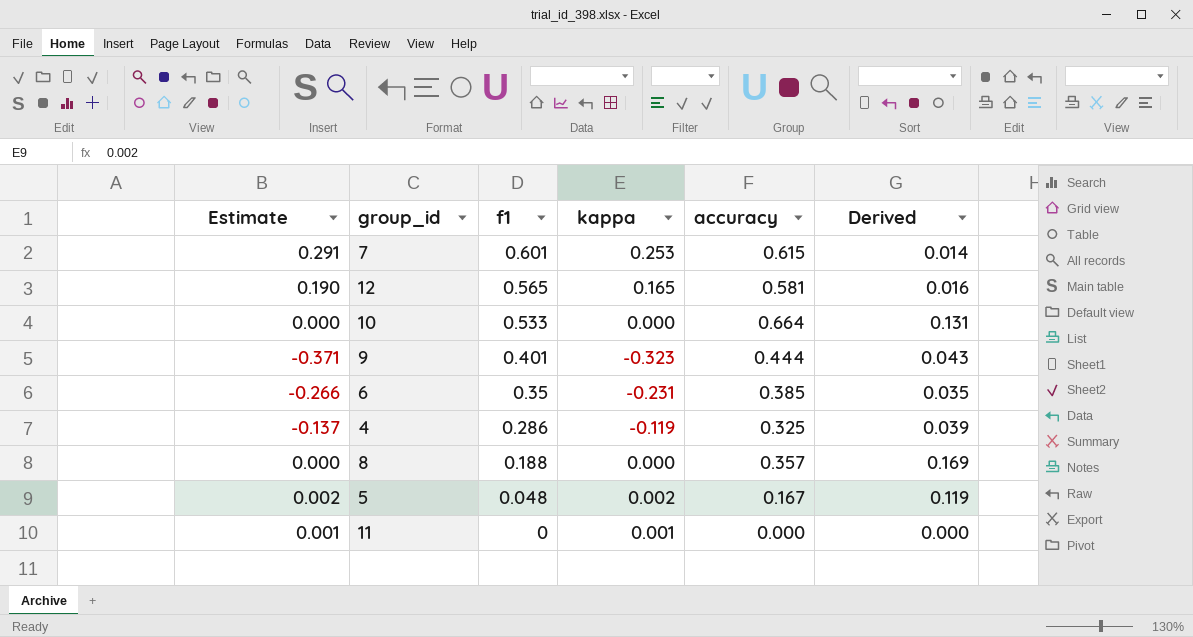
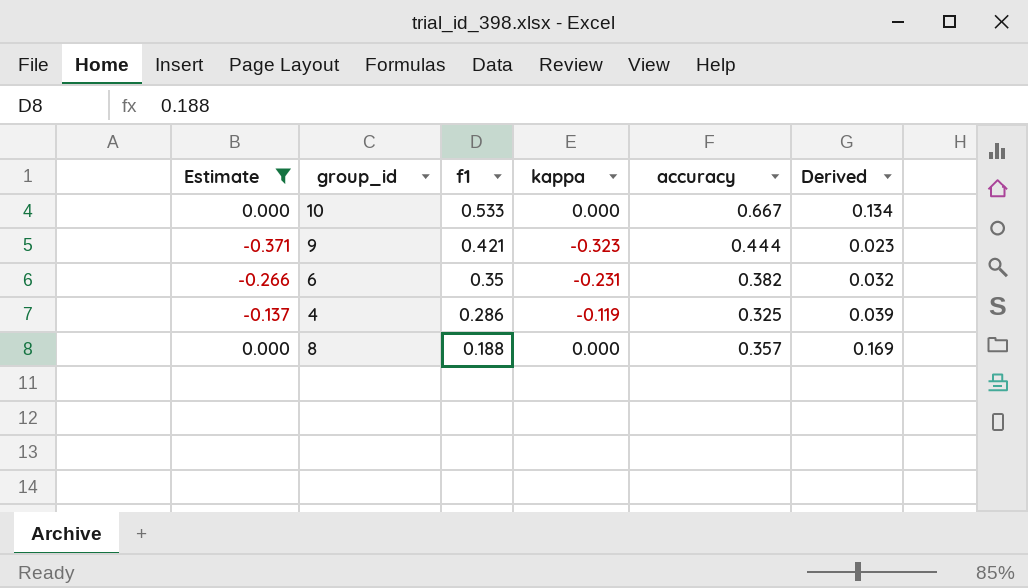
filter: none -> Estimate <= 0.000
10 | accuracy: 0.664 -> 0.667
10 | Derived: 0.131 -> 0.134
9 | f1: 0.401 -> 0.421
9 | Derived: 0.043 -> 0.023
6 | accuracy: 0.385 -> 0.382
6 | Derived: 0.035 -> 0.032

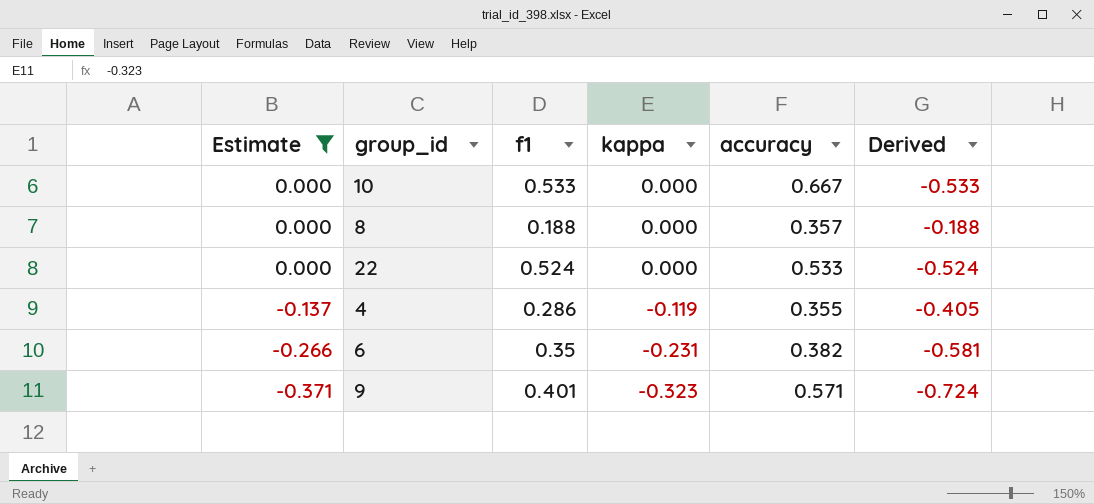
row order: f1 descending -> Estimate descending
column Derived | formula: [accuracy] - [f1] -> [kappa] - [f1]
row 22: none -> 0.000 | 0.524 | 0.000 | 0.533 | -0.524
4 | accuracy: 0.325 -> 0.355
9 | f1: 0.421 -> 0.401
9 | accuracy: 0.444 -> 0.571

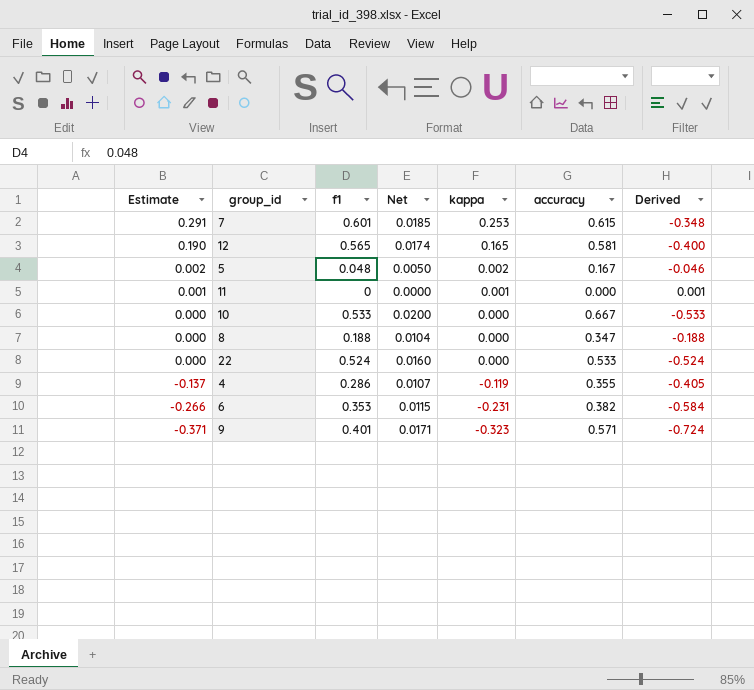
filter: Estimate <= 0.000 -> none
column Net | formula: none -> [accuracy] * 0.03
8 | accuracy: 0.357 -> 0.347
6 | f1: 0.35 -> 0.353
6 | Derived: -0.581 -> -0.584

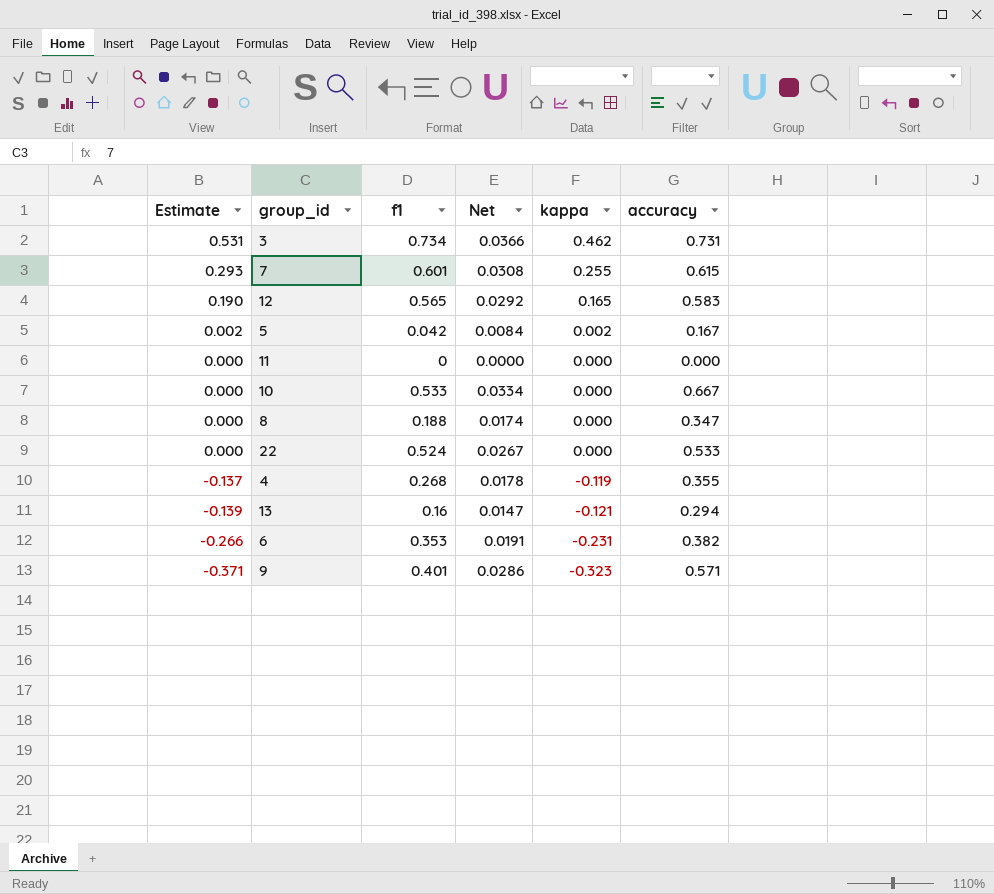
column Derived | formula: [kappa] - [f1] -> none
column Net | formula: [accuracy] * 0.03 -> [accuracy] * 0.05
row 3: none -> 0.531 | 0.734 | 0.0366 | 0.462 | 0.731
7 | Estimate: 0.291 -> 0.293
7 | kappa: 0.253 -> 0.255
12 | accuracy: 0.581 -> 0.583
5 | f1: 0.048 -> 0.042
11 | Estimate: 0.001 -> 0.000
11 | kappa: 0.001 -> 0.000
4 | f1: 0.286 -> 0.268
row 13: none -> -0.139 | 0.16 | 0.0147 | -0.121 | 0.294

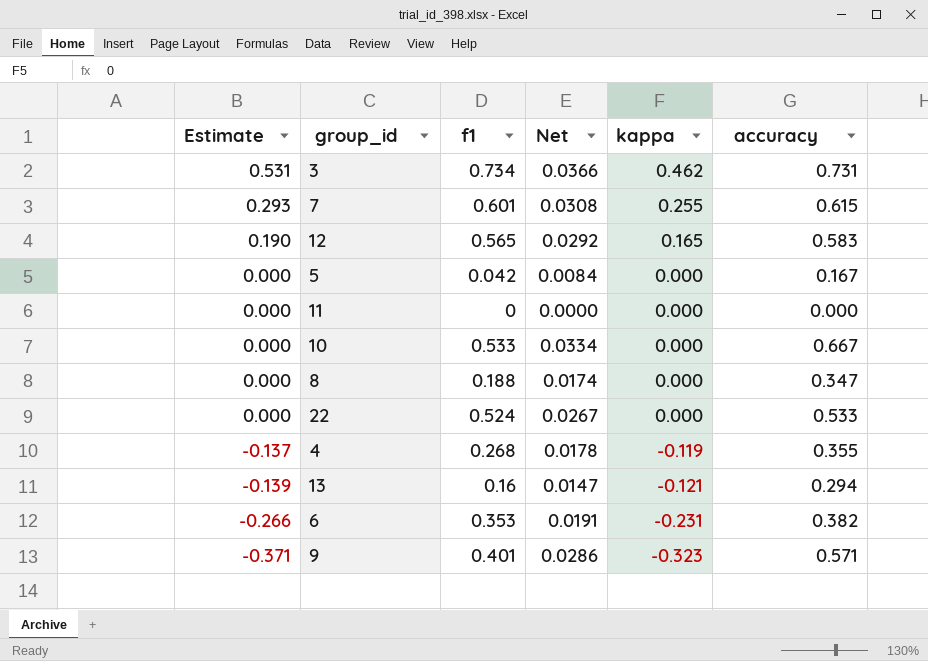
5 | Estimate: 0.002 -> 0.000
5 | kappa: 0.002 -> 0.000

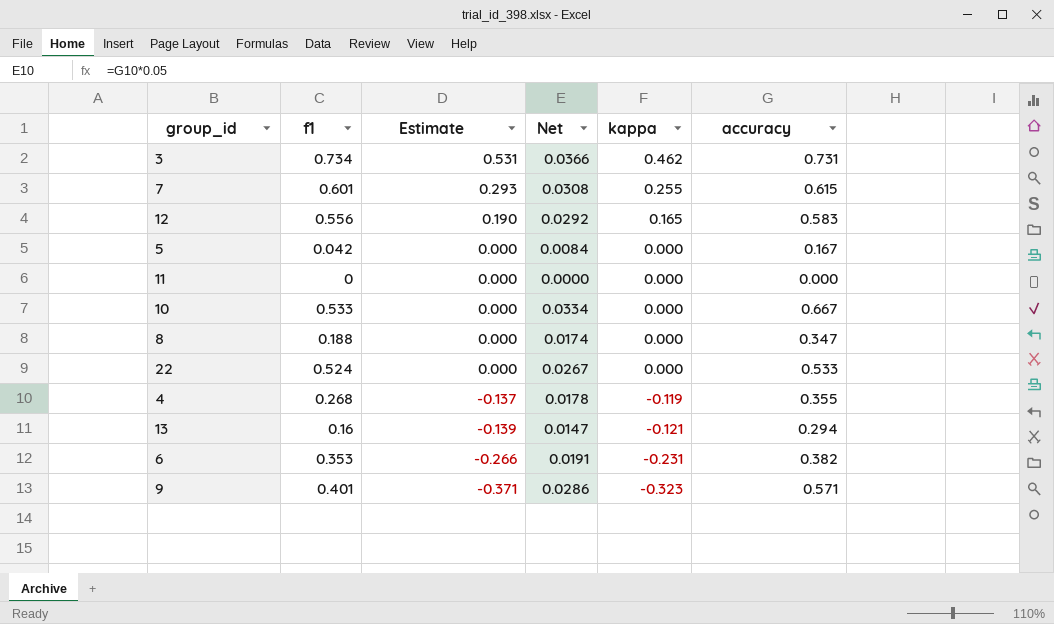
column Estimate | position: 1 -> 3
12 | f1: 0.565 -> 0.556

